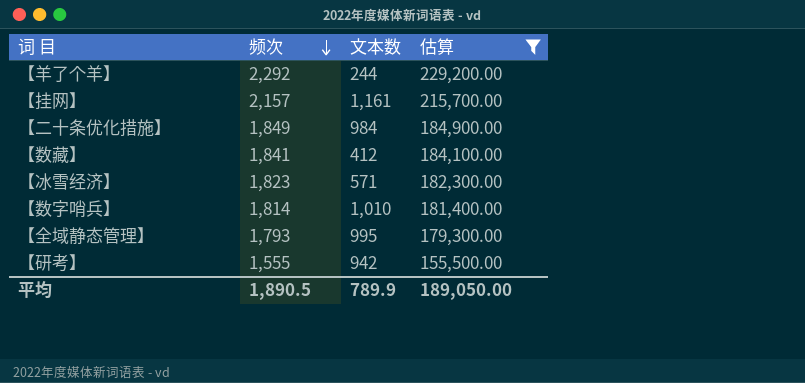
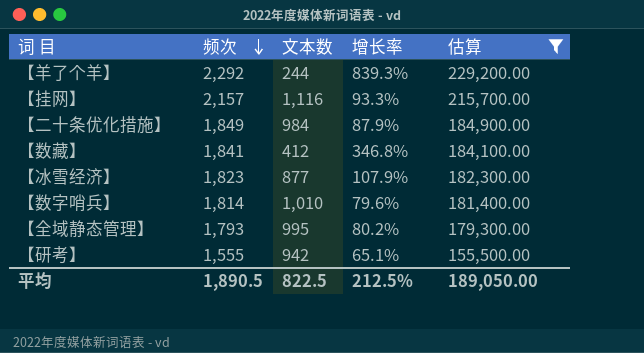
column 增长率 | formula: none -> ([频次] - [文本数]) / [文本数]
【挂网】 | 文本数: 1,161 -> 1,116
【冰雪经济】 | 文本数: 571 -> 877
平均 | 文本数: 789.9 -> 822.5

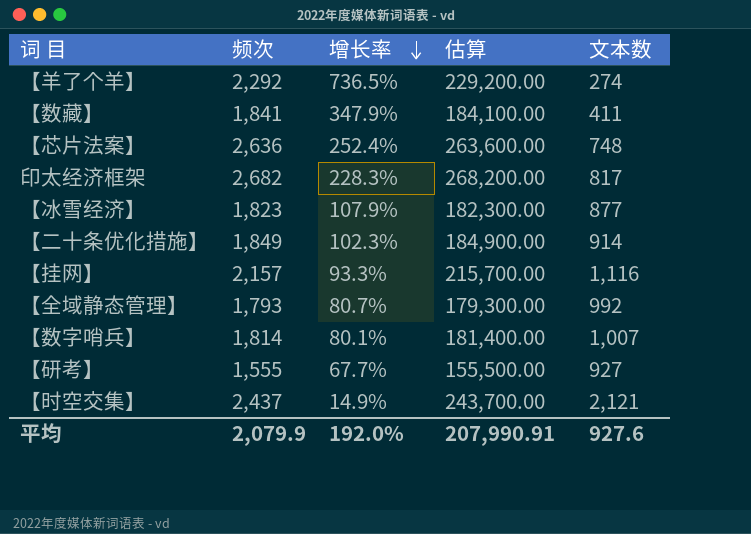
filter: 估算 <= 229,200.00 -> none
row order: 频次 descending -> 增长率 descending
column 文本数 | position: 3 -> 5
【羊了个羊】 | 增长率: 839.3% -> 736.5%
【羊了个羊】 | 文本数: 244 -> 274
【数藏】 | 增长率: 346.8% -> 347.9%
【数藏】 | 文本数: 412 -> 411
【二十条优化措施】 | 增长率: 87.9% -> 102.3%
【二十条优化措施】 | 文本数: 984 -> 914
【全域静态管理】 | 增长率: 80.2% -> 80.7%
【全域静态管理】 | 文本数: 995 -> 992
【数字哨兵】 | 增长率: 79.6% -> 80.1%
【数字哨兵】 | 文本数: 1,010 -> 1,007
【研考】 | 增长率: 65.1% -> 67.7%
【研考】 | 文本数: 942 -> 927
平均 | 频次: 1,890.5 -> 2,079.9
平均 | 增长率: 212.5% -> 192.0%
平均 | 估算: 189,050.00 -> 207,990.91
平均 | 文本数: 822.5 -> 927.6

